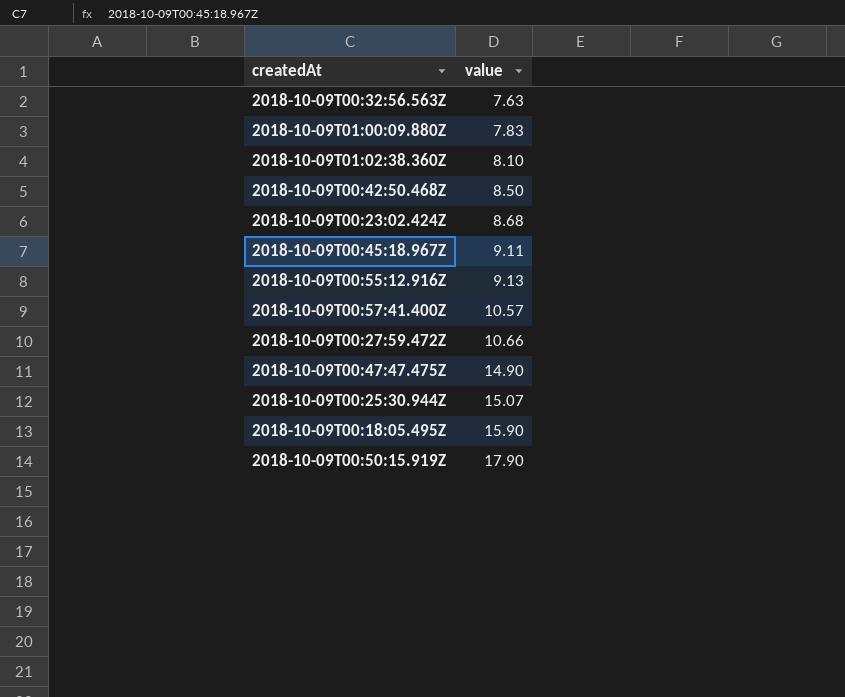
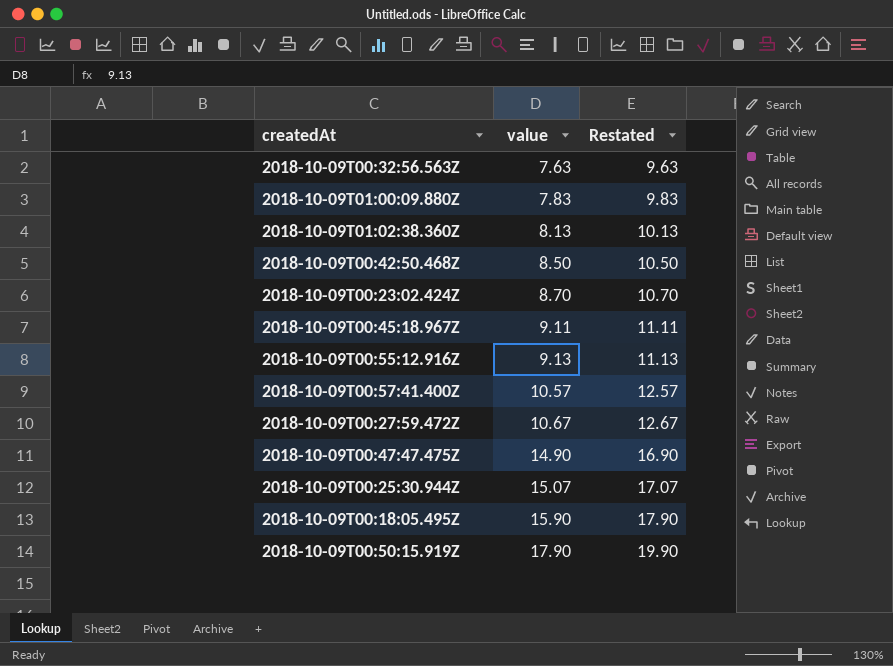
column Restated | formula: none -> [value] + 2
2018-10-09T01:02:38.360Z | value: 8.10 -> 8.13
2018-10-09T00:23:02.424Z | value: 8.68 -> 8.70
2018-10-09T00:27:59.472Z | value: 10.66 -> 10.67

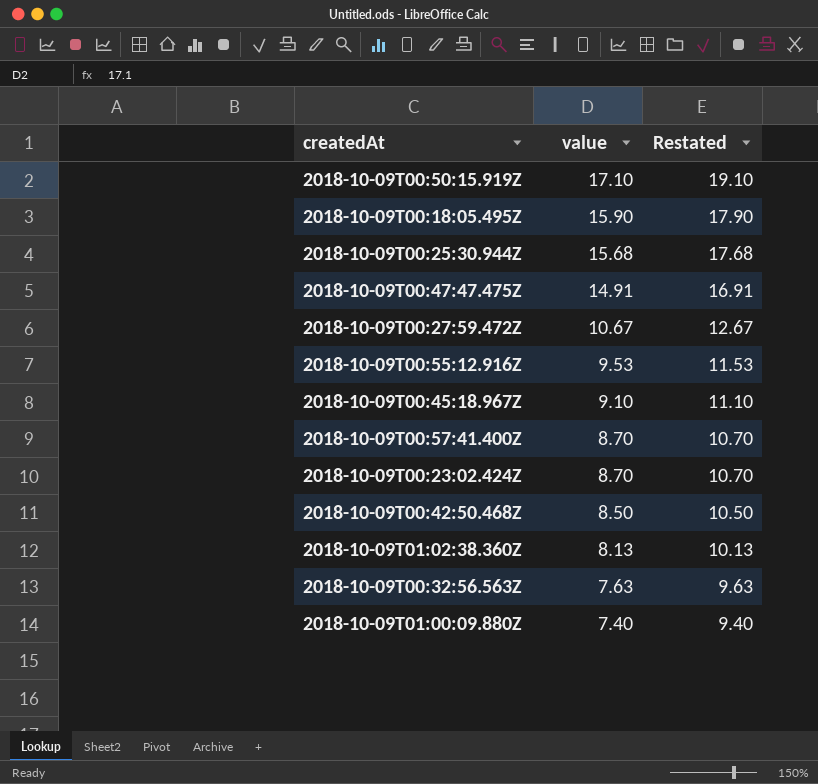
row order: value ascending -> value descending
2018-10-09T00:50:15.919Z | value: 17.90 -> 17.10
2018-10-09T00:50:15.919Z | Restated: 19.90 -> 19.10
2018-10-09T00:25:30.944Z | value: 15.07 -> 15.68
2018-10-09T00:25:30.944Z | Restated: 17.07 -> 17.68
2018-10-09T00:47:47.475Z | value: 14.90 -> 14.91
2018-10-09T00:47:47.475Z | Restated: 16.90 -> 16.91
2018-10-09T00:55:12.916Z | value: 9.13 -> 9.53
2018-10-09T00:55:12.916Z | Restated: 11.13 -> 11.53
2018-10-09T00:45:18.967Z | value: 9.11 -> 9.10
2018-10-09T00:45:18.967Z | Restated: 11.11 -> 11.10
2018-10-09T00:57:41.400Z | value: 10.57 -> 8.70
2018-10-09T00:57:41.400Z | Restated: 12.57 -> 10.70
2018-10-09T01:00:09.880Z | value: 7.83 -> 7.40
2018-10-09T01:00:09.880Z | Restated: 9.83 -> 9.40

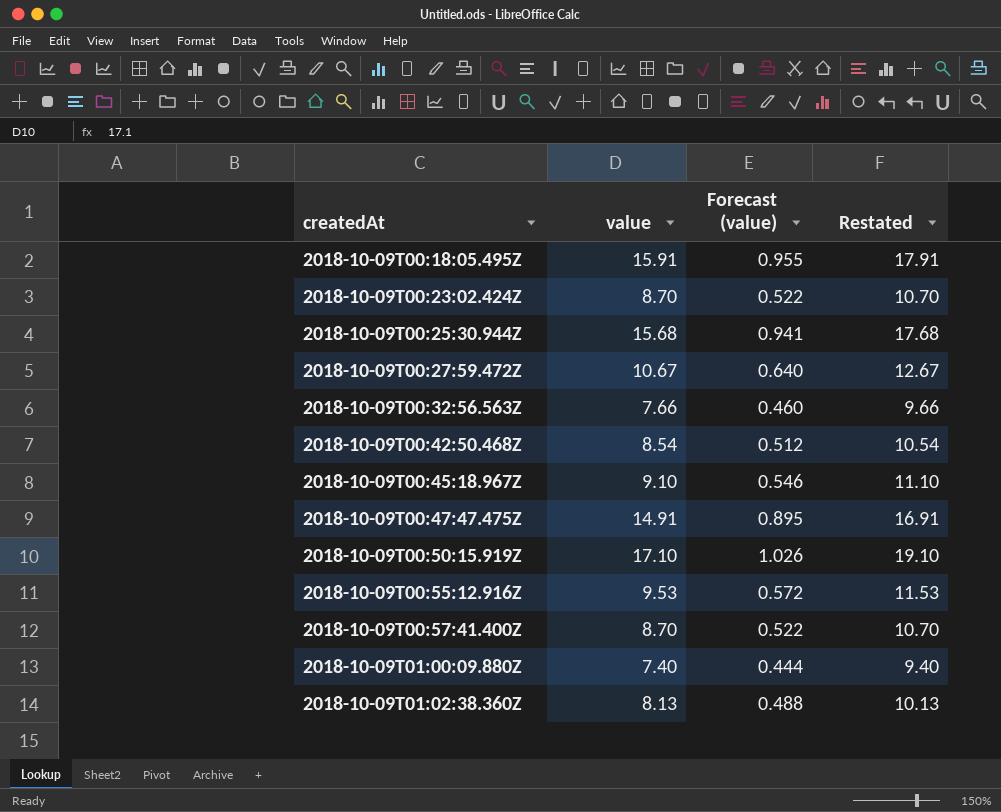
row order: value descending -> createdAt ascending
column Forecast (value) | formula: none -> [value] * 0.06
2018-10-09T00:18:05.495Z | value: 15.90 -> 15.91
2018-10-09T00:18:05.495Z | Restated: 17.90 -> 17.91
2018-10-09T00:32:56.563Z | value: 7.63 -> 7.66
2018-10-09T00:32:56.563Z | Restated: 9.63 -> 9.66
2018-10-09T00:42:50.468Z | value: 8.50 -> 8.54
2018-10-09T00:42:50.468Z | Restated: 10.50 -> 10.54

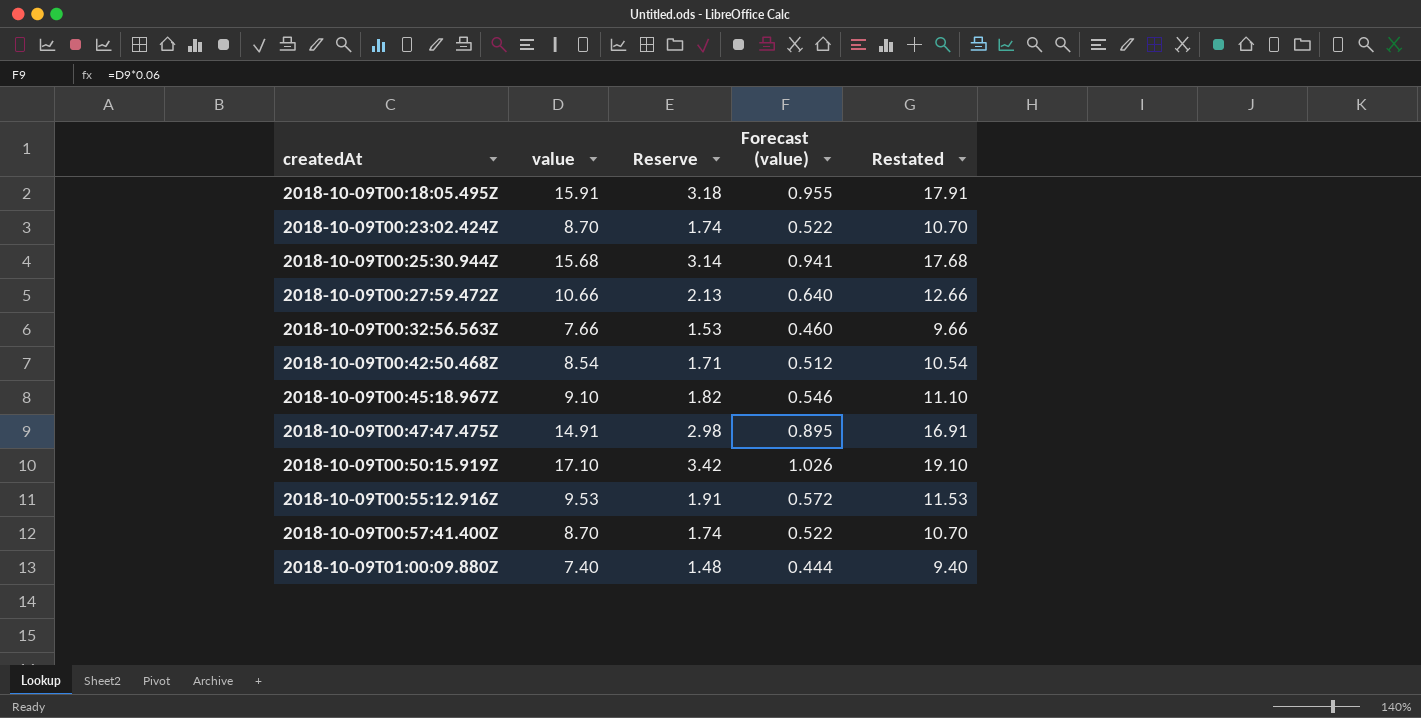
column Reserve | formula: none -> [value] * 0.2
row 2018-10-09T01:02:38.360Z: 8.13 | 0.488 | 10.13 -> none
2018-10-09T00:27:59.472Z | value: 10.67 -> 10.66
2018-10-09T00:27:59.472Z | Restated: 12.67 -> 12.66

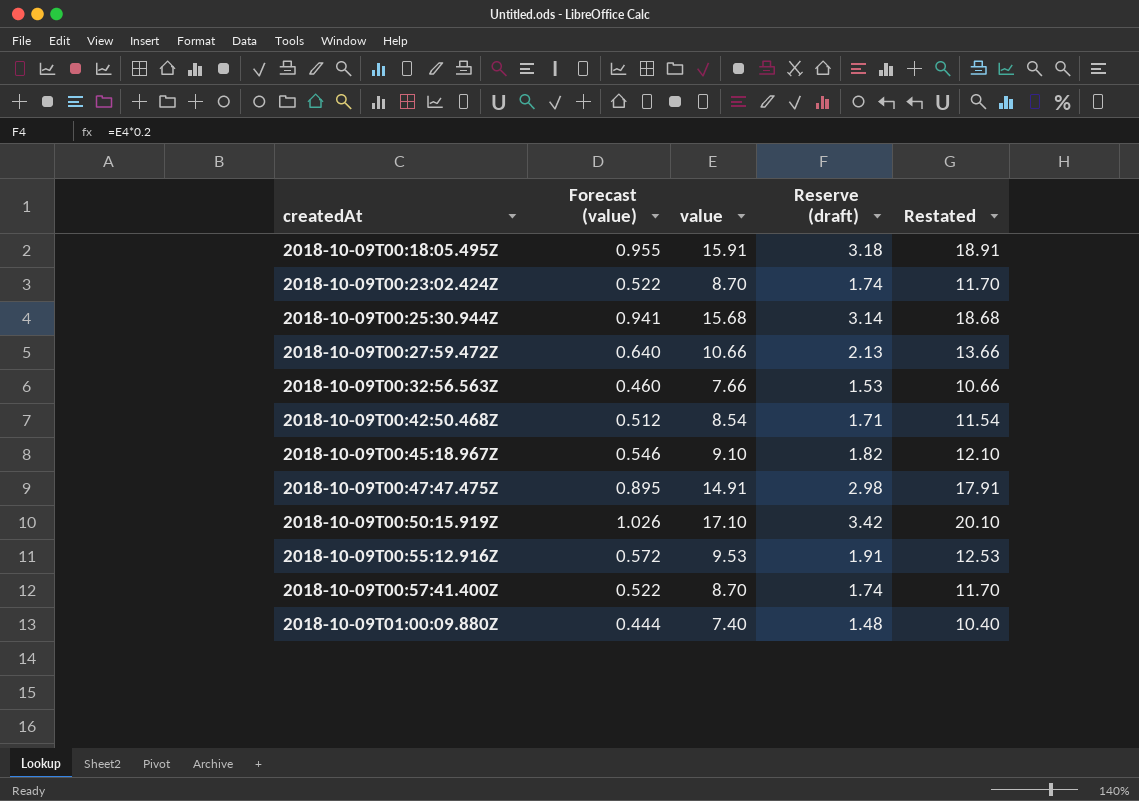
column Forecast (value) | position: 4 -> 2
column name: Reserve -> Reserve (draft)
column Restated | formula: [value] + 2 -> [value] + 3

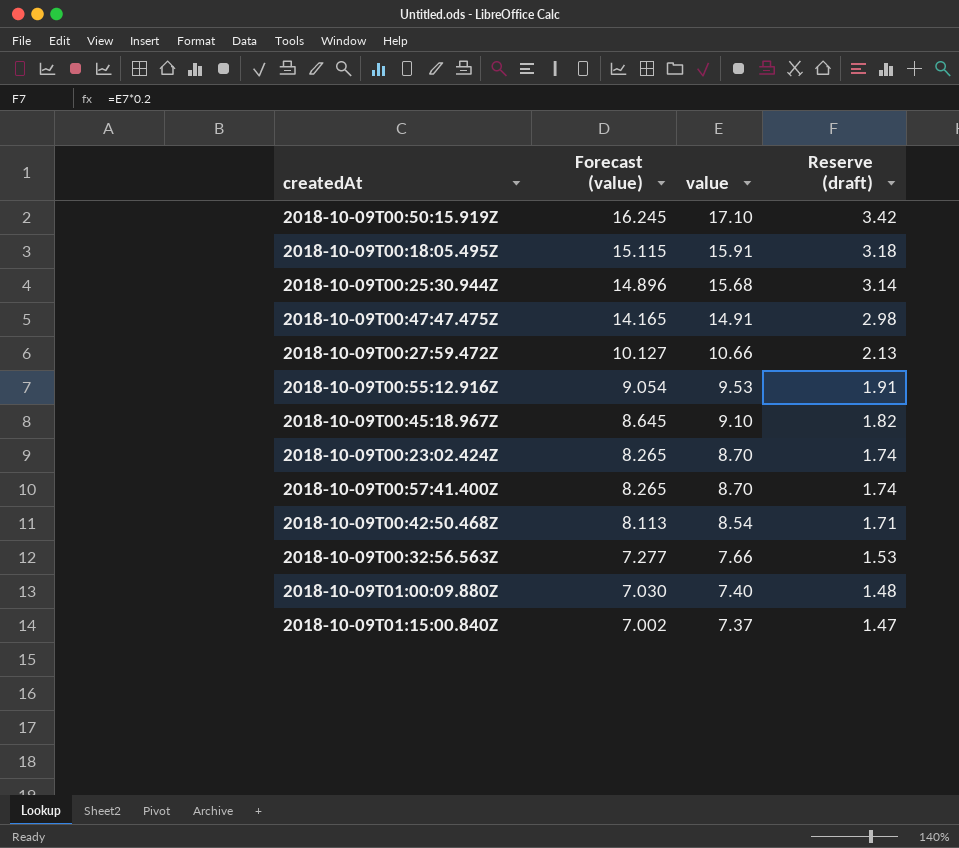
row order: createdAt ascending -> Forecast (value) descending
column Restated | formula: [value] + 3 -> none
column Forecast (value) | formula: [value] * 0.06 -> [value] * 0.95
row 2018-10-09T01:15:00.840Z: none -> 7.002 | 7.37 | 1.47

